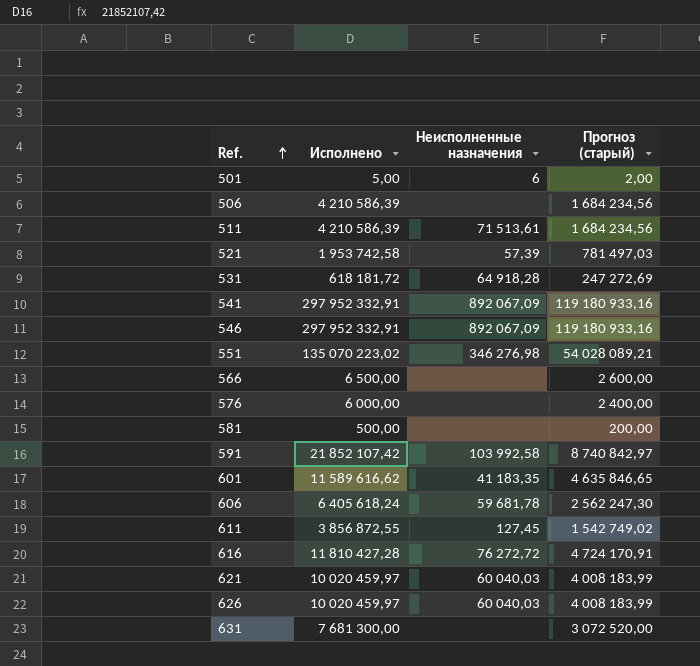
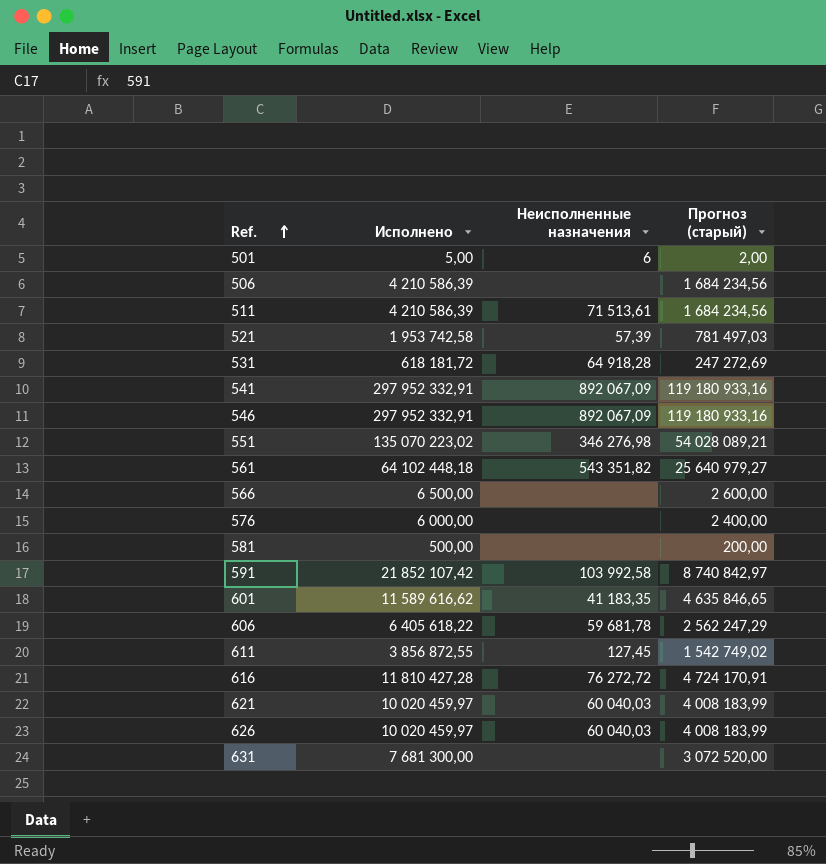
row 561: none -> 64 102 448,18 | 543 351,82 | 25 640 979,27
606 | Исполнено: 6 405 618,24 -> 6 405 618,22
606 | Прогноз (старый): 2 562 247,30 -> 2 562 247,29

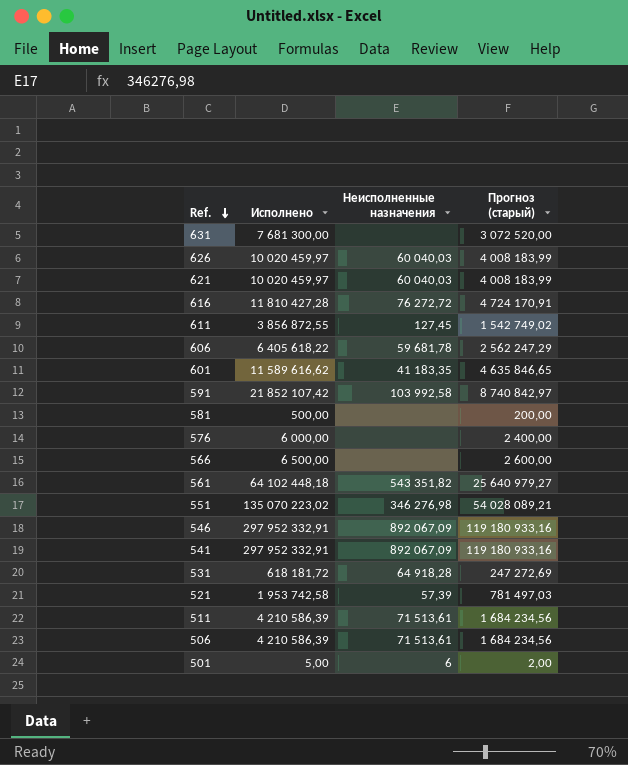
row order: Ref. ascending -> Ref. descending
506 | Неисполненные назначения: none -> 71 513,61

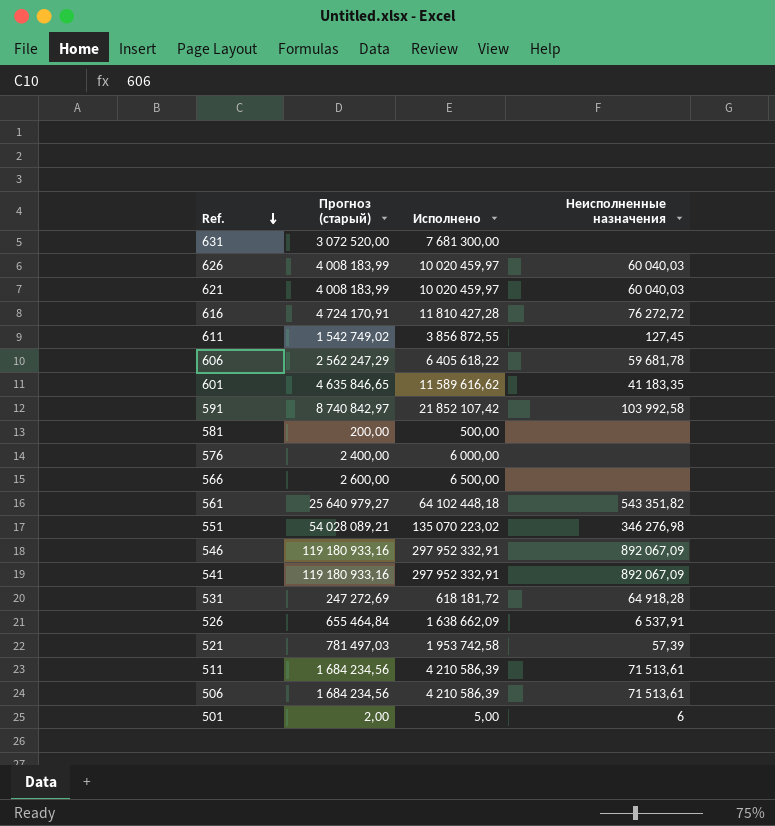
column Прогноз (старый) | position: 4 -> 2
row 526: none -> 655 464,84 | 1 638 662,09 | 6 537,91

